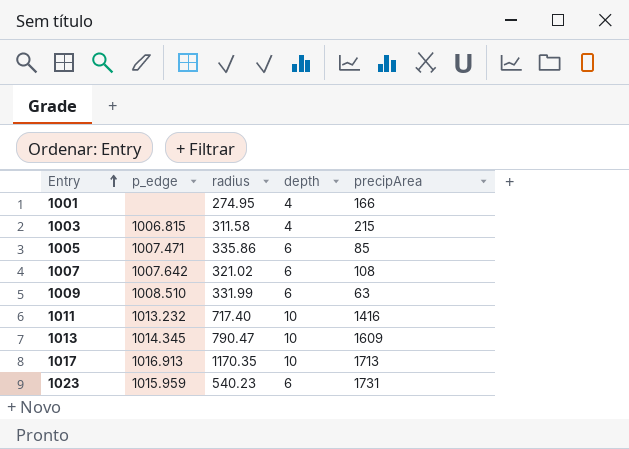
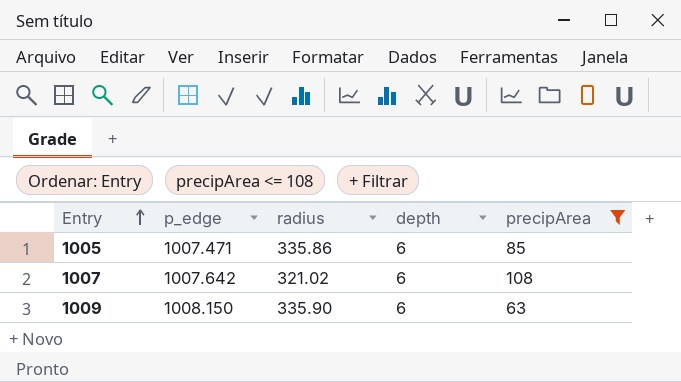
filter: none -> precipArea <= 108
1009 | p_edge: 1008.510 -> 1008.150
1009 | radius: 331.99 -> 335.90

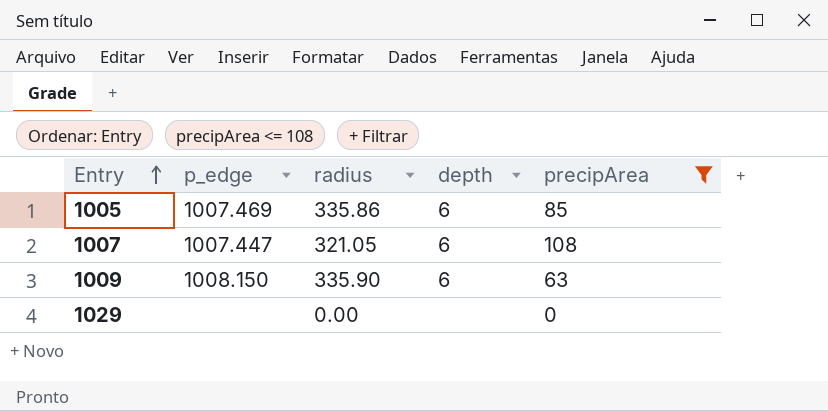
1005 | p_edge: 1007.471 -> 1007.469
1007 | p_edge: 1007.642 -> 1007.447
1007 | radius: 321.02 -> 321.05
row 1029: none -> none | 0.00 | none | 0

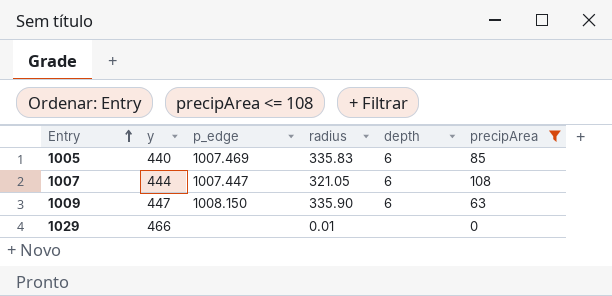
column y | position: none -> 2
1005 | radius: 335.86 -> 335.83
1029 | radius: 0.00 -> 0.01

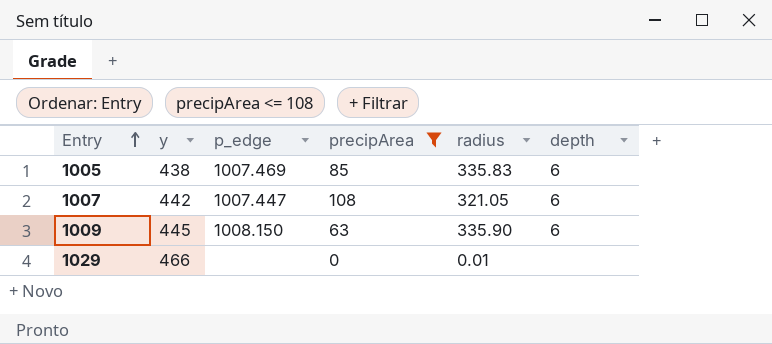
column precipArea | position: 6 -> 4
1005 | y: 440 -> 438
1007 | y: 444 -> 442
1009 | y: 447 -> 445

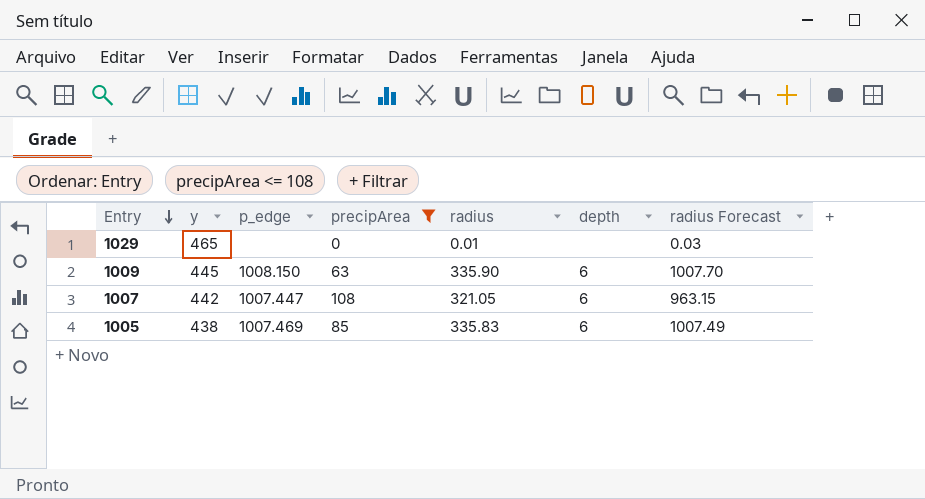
row order: Entry ascending -> Entry descending
column radius Forecast | formula: none -> [radius] * 3
1029 | y: 466 -> 465

